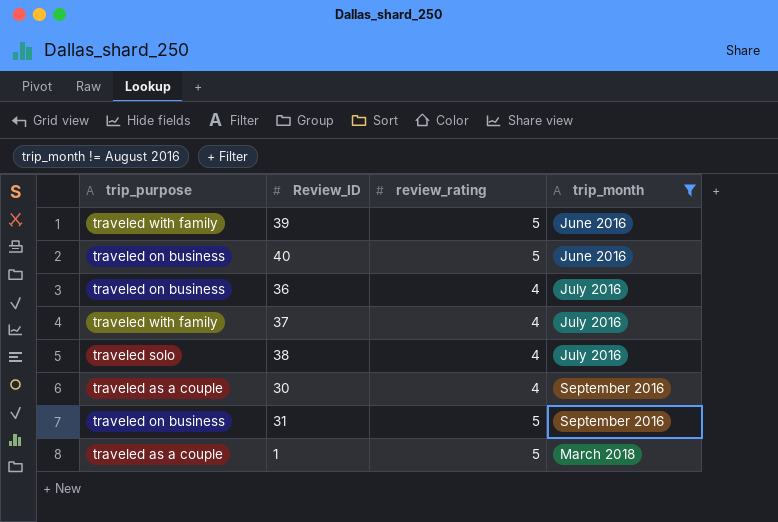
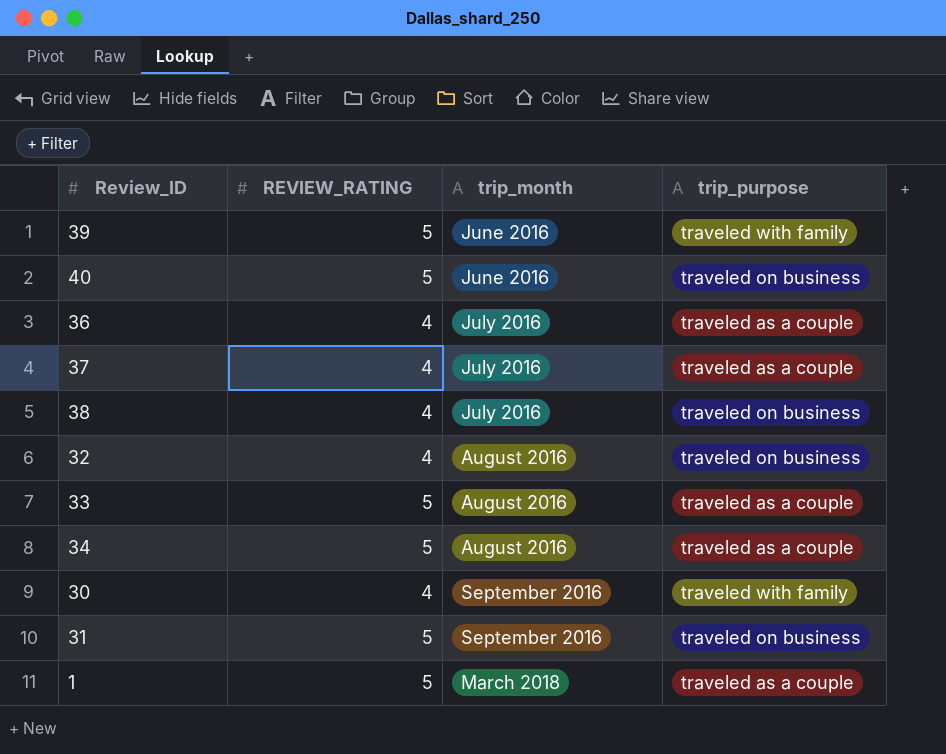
filter: trip_month != August 2016 -> none
column name: review_rating -> REVIEW_RATING
column trip_purpose | position: 1 -> 4
36 | trip_purpose: traveled on business -> traveled as a couple
37 | trip_purpose: traveled with family -> traveled as a couple
38 | trip_purpose: traveled solo -> traveled on business
30 | trip_purpose: traveled as a couple -> traveled with family

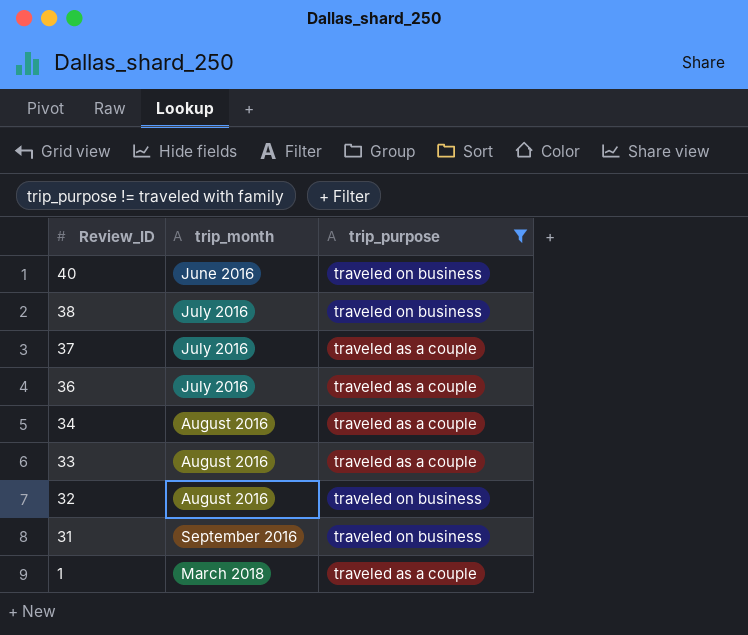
filter: none -> trip_purpose != traveled with family
row order: trip_month ascending -> Review_ID descending
column REVIEW_RATING | position: 2 -> none

